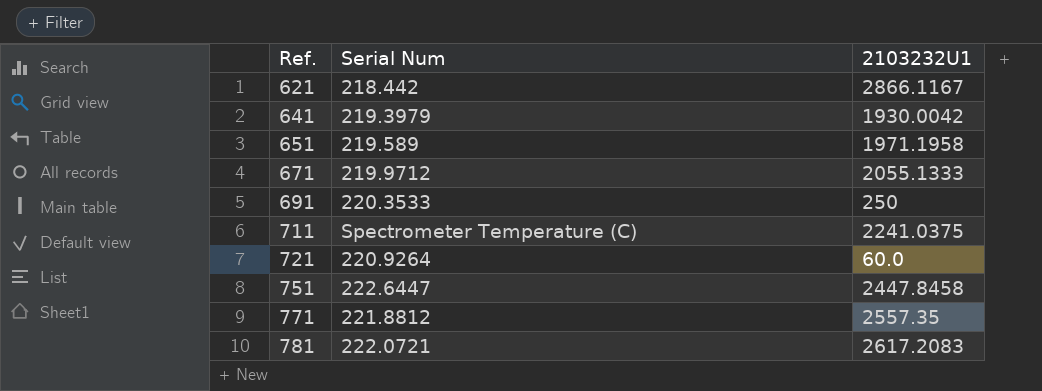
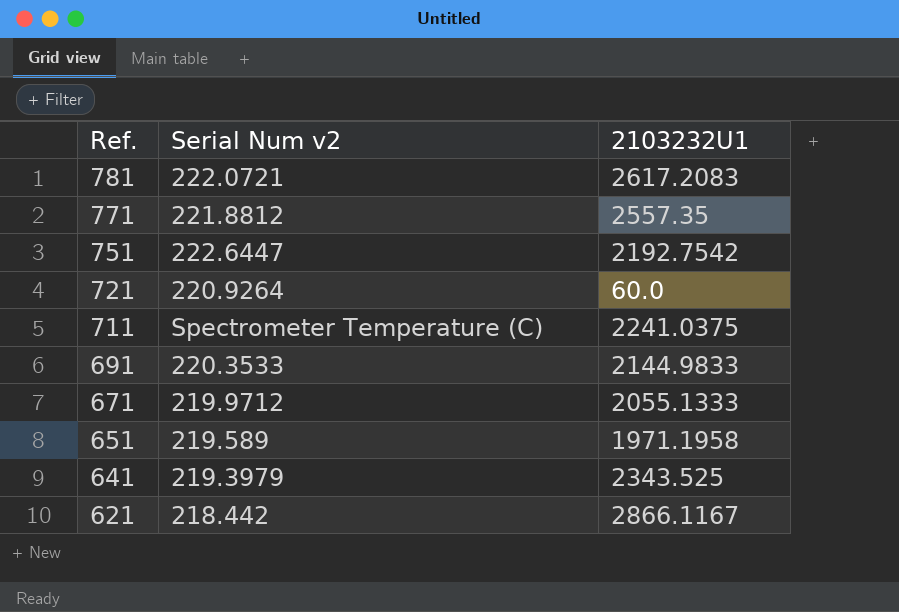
row order: Ref. ascending -> Ref. descending
column name: Serial Num -> Serial Num v2
751 | 2103232U1: 2447.8458 -> 2192.7542
691 | 2103232U1: 250 -> 2144.9833
641 | 2103232U1: 1930.0042 -> 2343.525

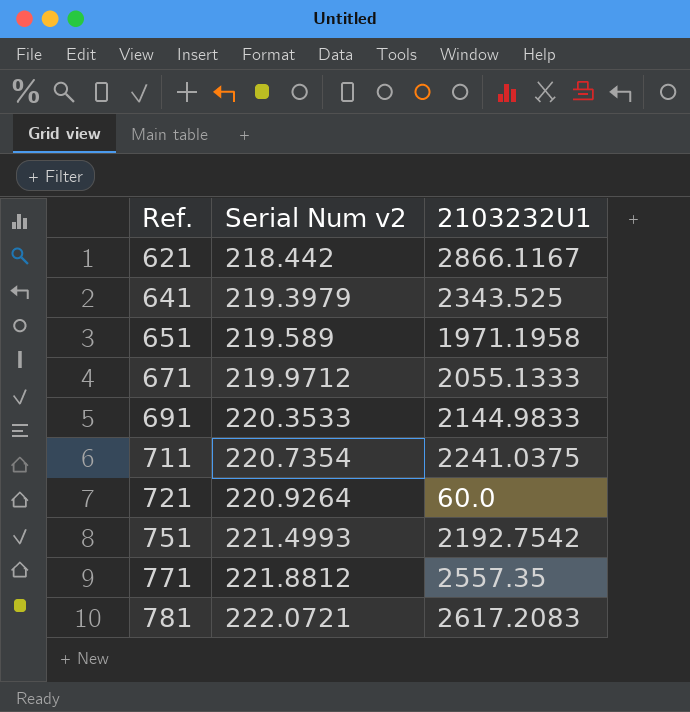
row order: Ref. descending -> Ref. ascending
711 | Serial Num v2: Spectrometer Temperature (C) -> 220.7354
751 | Serial Num v2: 222.6447 -> 221.4993

